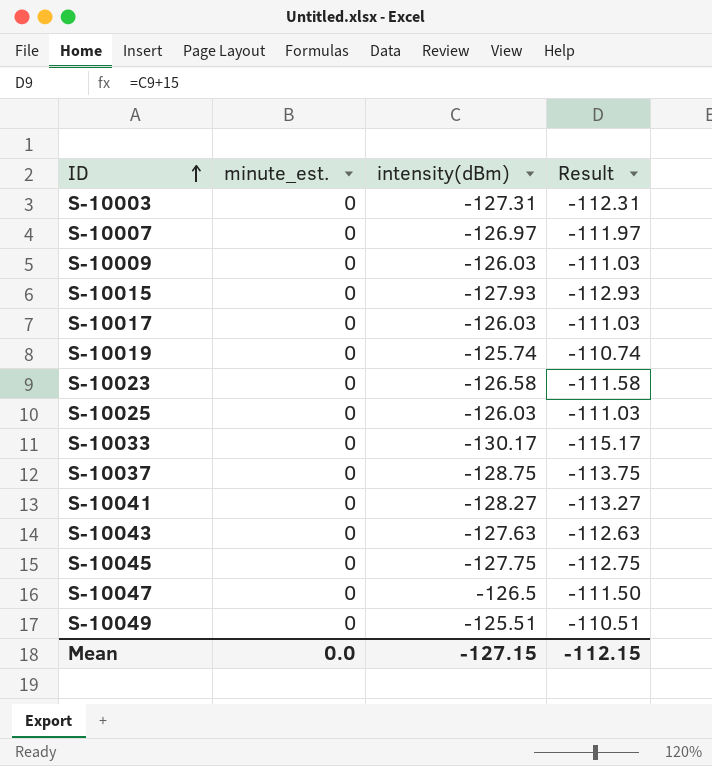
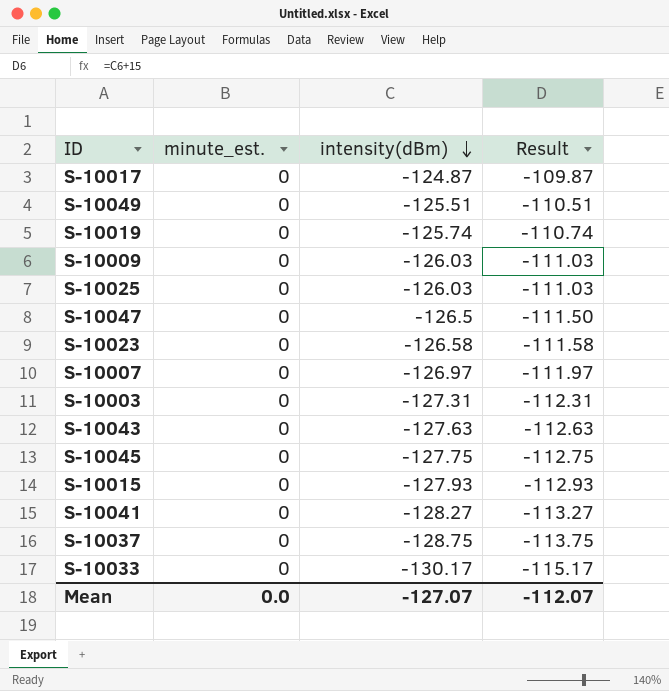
row order: ID ascending -> intensity(dBm) descending
S-10017 | intensity(dBm): -126.03 -> -124.87
S-10017 | Result: -111.03 -> -109.87
Mean | intensity(dBm): -127.15 -> -127.07
Mean | Result: -112.15 -> -112.07

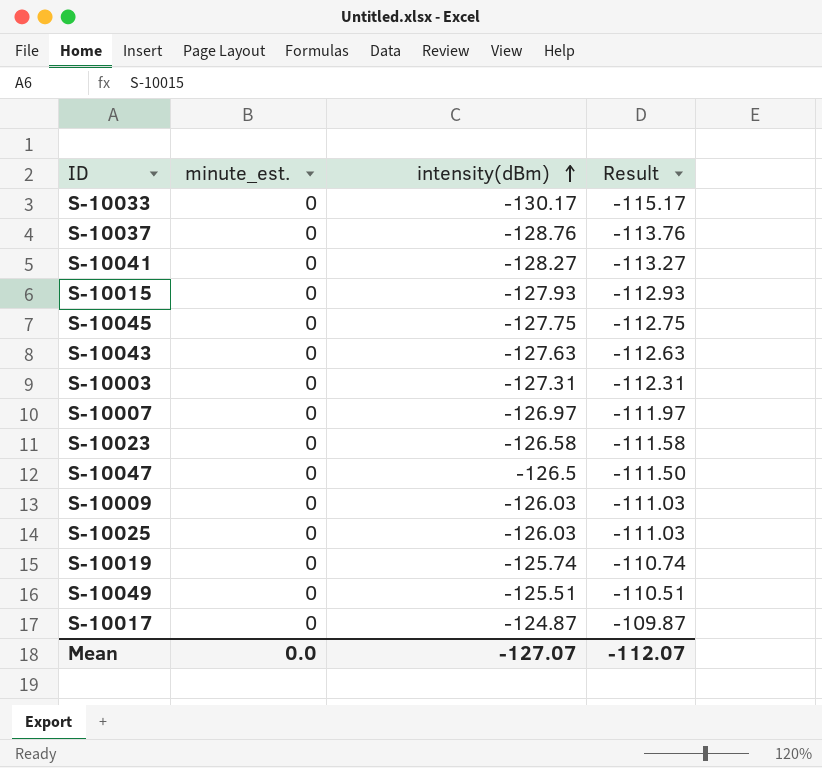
row order: intensity(dBm) descending -> intensity(dBm) ascending
S-10037 | intensity(dBm): -128.75 -> -128.76
S-10037 | Result: -113.75 -> -113.76

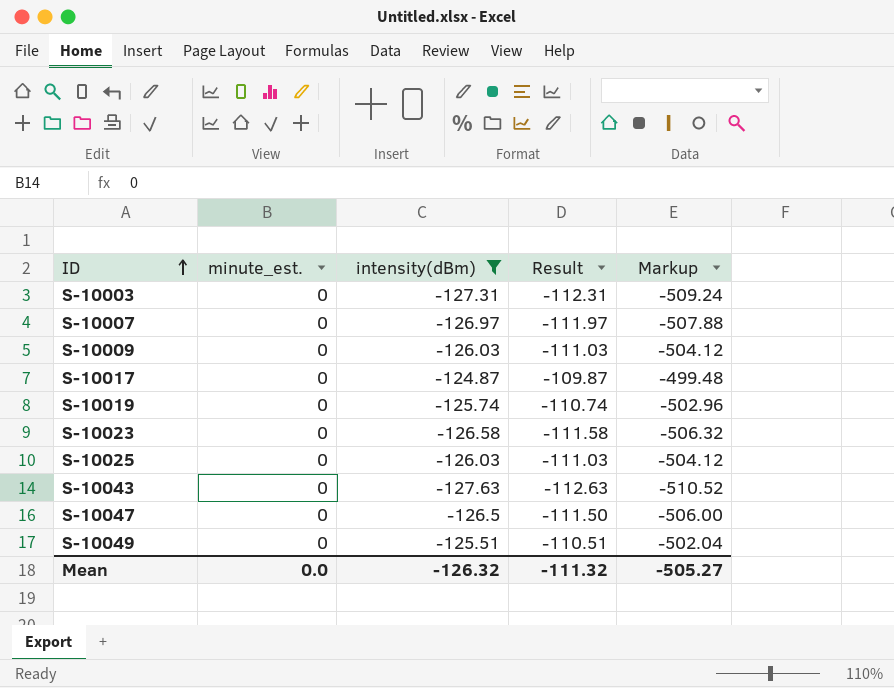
filter: none -> intensity(dBm) >= -127.63
row order: intensity(dBm) ascending -> ID ascending
column Markup | formula: none -> [intensity(dBm)] * 4
Mean | intensity(dBm): -127.07 -> -126.32
Mean | Result: -112.07 -> -111.32

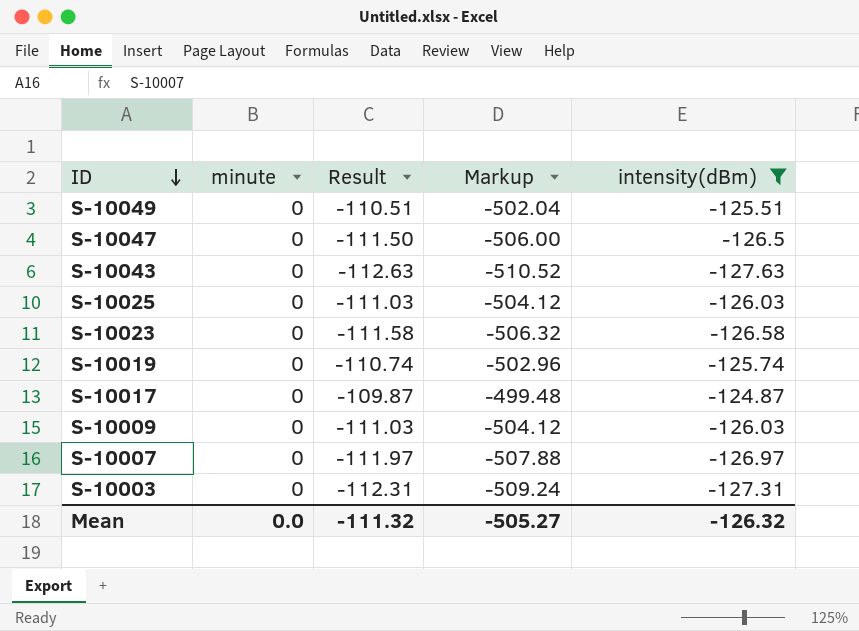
row order: ID ascending -> ID descending
column name: minute_est. -> minute
column intensity(dBm) | position: 3 -> 5

